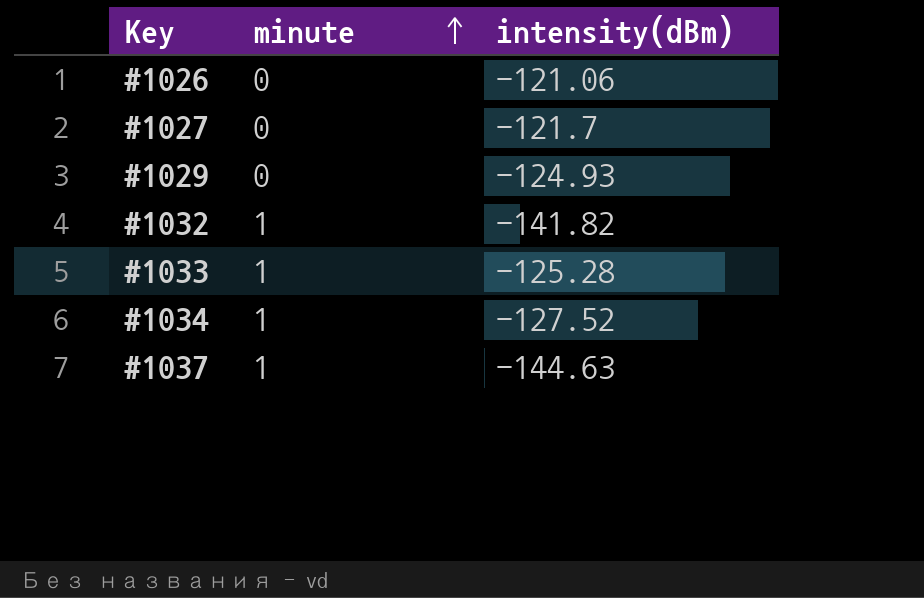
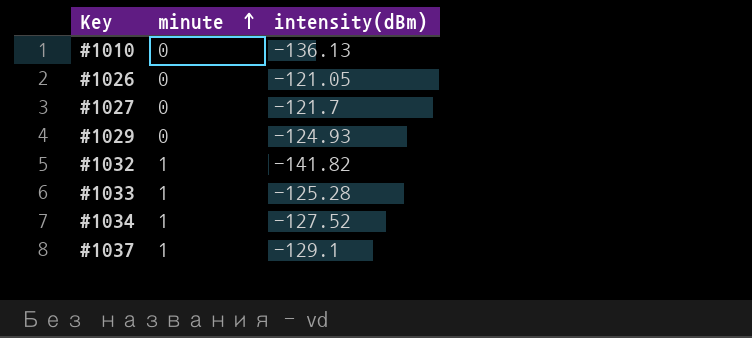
row #1010: none -> 0 | -136.13
#1026 | intensity(dBm): -121.06 -> -121.05
#1037 | intensity(dBm): -144.63 -> -129.1

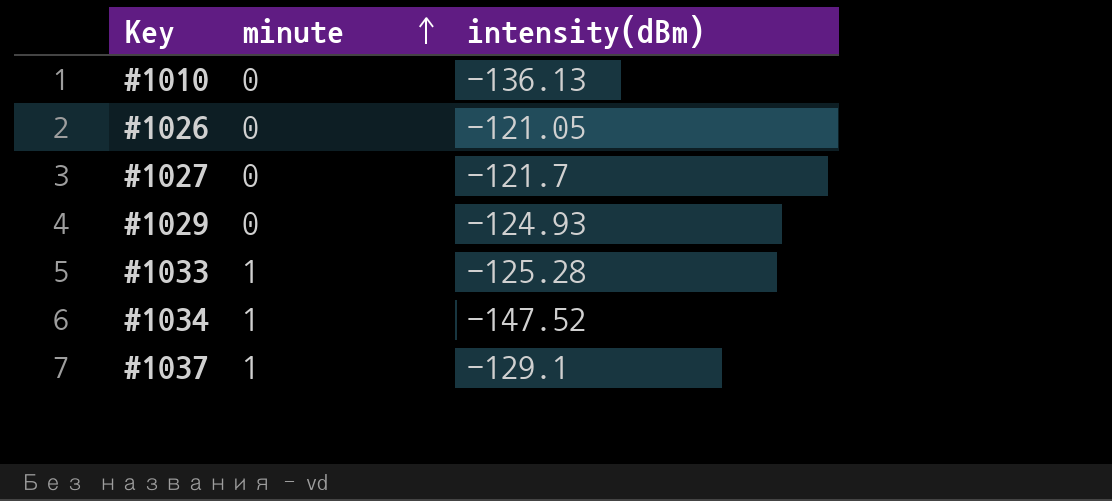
row #1032: 1 | -141.82 -> none
#1034 | intensity(dBm): -127.52 -> -147.52

